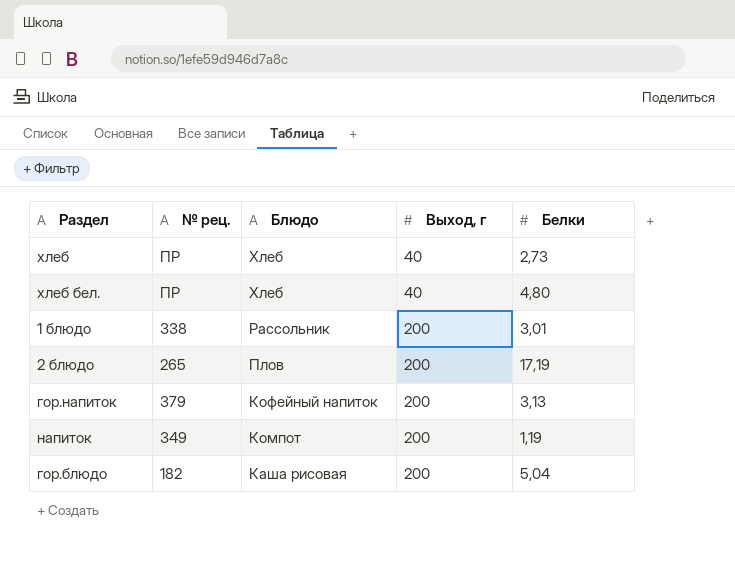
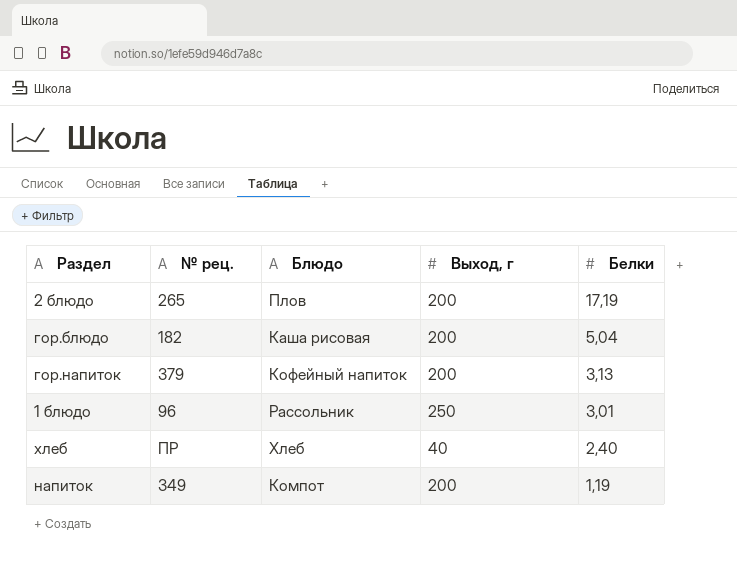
row order: Блюдо descending -> Белки descending
row хлеб бел.: ПР | Хлеб | 40 | 4,80 -> none
1 блюдо | № рец.: 338 -> 96
1 блюдо | Выход, г: 200 -> 250
хлеб | Белки: 2,73 -> 2,40

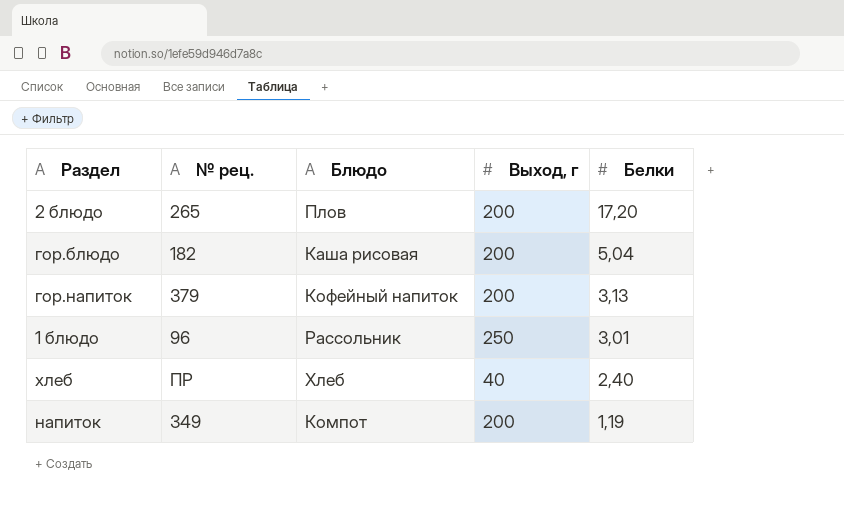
2 блюдо | Белки: 17,19 -> 17,20

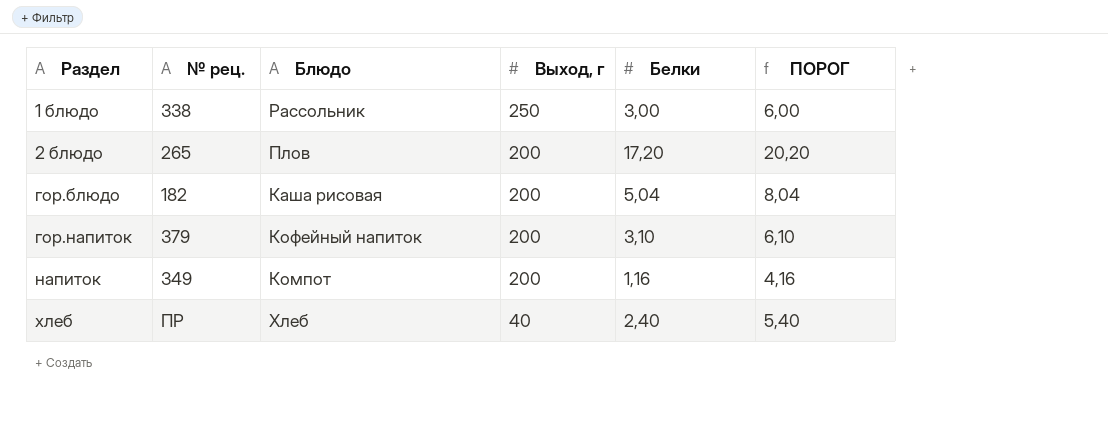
row order: Белки descending -> Раздел ascending
column ПОРОГ | formula: none -> [Белки] + 3
1 блюдо | № рец.: 96 -> 338
1 блюдо | Белки: 3,01 -> 3,00
гор.напиток | Белки: 3,13 -> 3,10
напиток | Белки: 1,19 -> 1,16

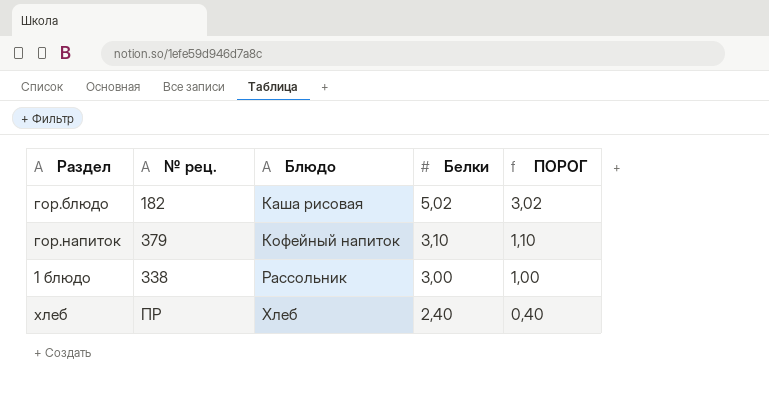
row order: Раздел ascending -> Блюдо ascending
column Выход, г | position: 4 -> none
column ПОРОГ | formula: [Белки] + 3 -> [Белки] - 2
row 2 блюдо: 265 | Плов | 200 | 17,20 | 20,20 -> none
row напиток: 349 | Компот | 200 | 1,16 | 4,16 -> none
гор.блюдо | Белки: 5,04 -> 5,02

